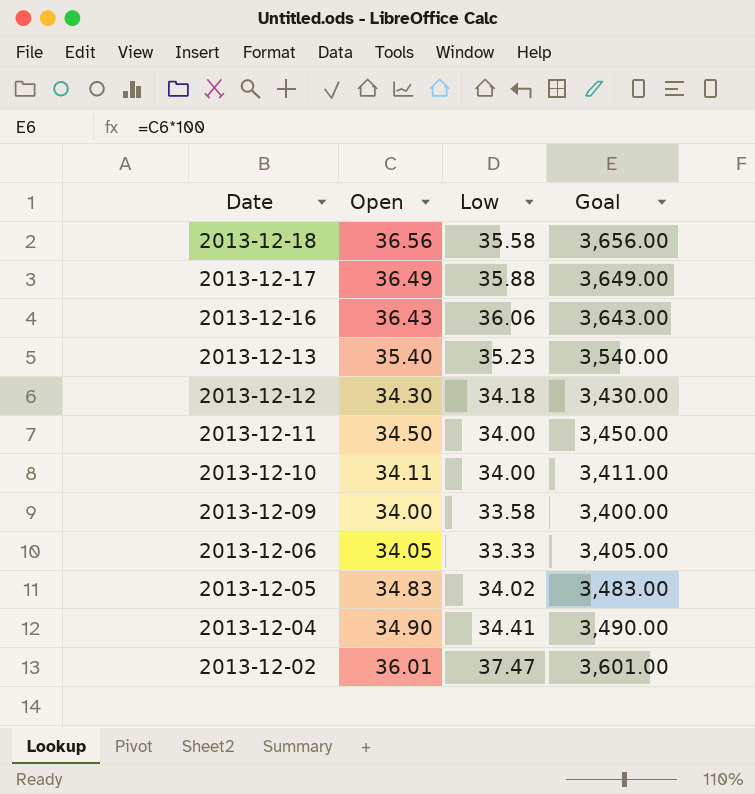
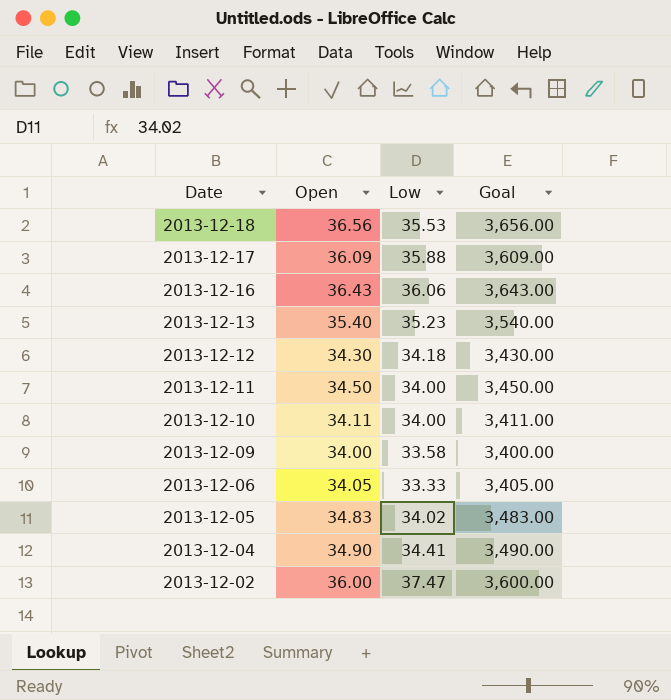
2013-12-18 | Low: 35.58 -> 35.53
2013-12-17 | Open: 36.49 -> 36.09
2013-12-17 | Goal: 3,649.00 -> 3,609.00
2013-12-02 | Open: 36.01 -> 36.00
2013-12-02 | Goal: 3,601.00 -> 3,600.00

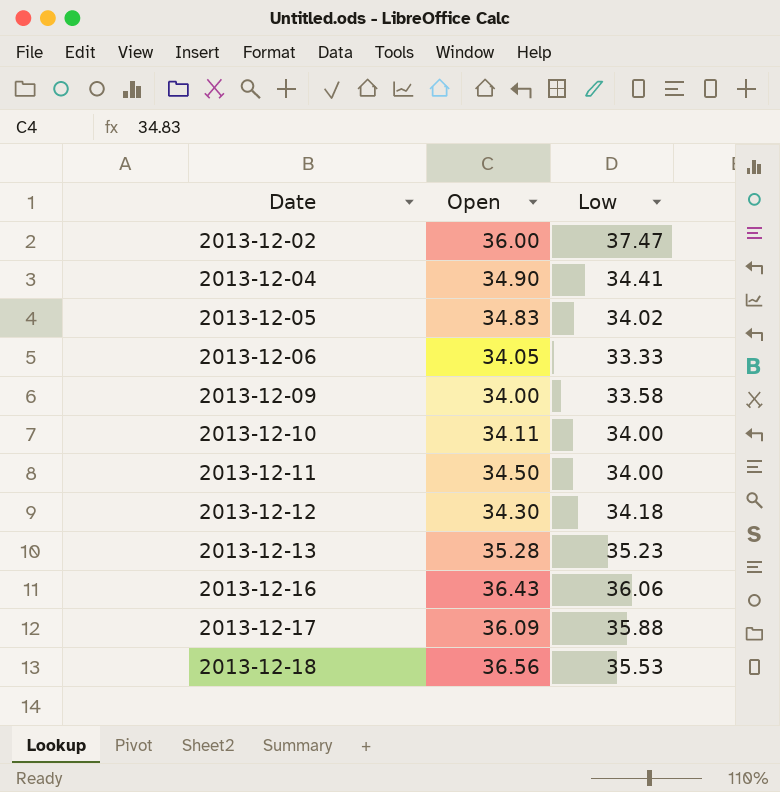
row order: Date descending -> Date ascending
column Goal | formula: [Open] * 100 -> none
2013-12-13 | Open: 35.40 -> 35.28

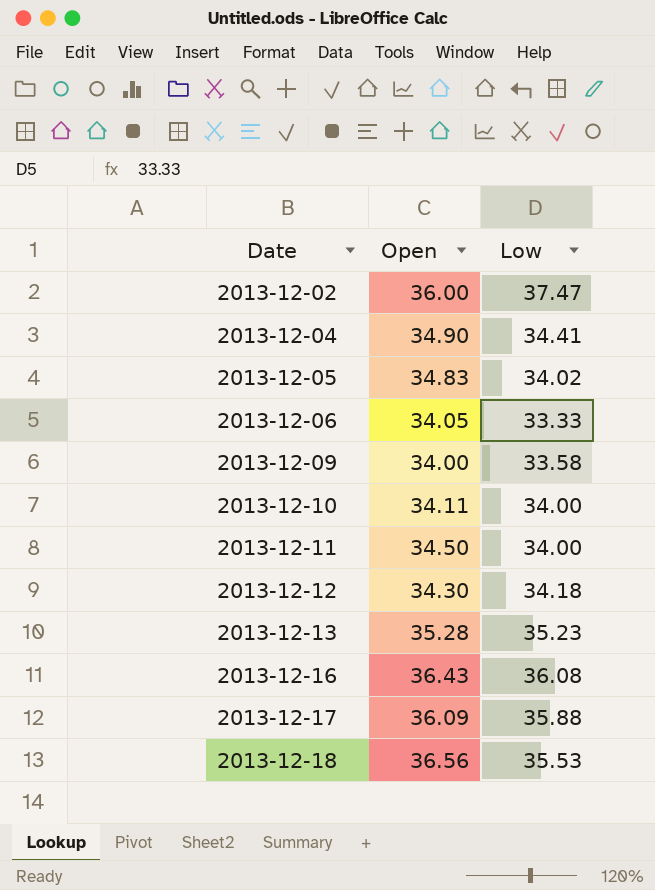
2013-12-16 | Low: 36.06 -> 36.08

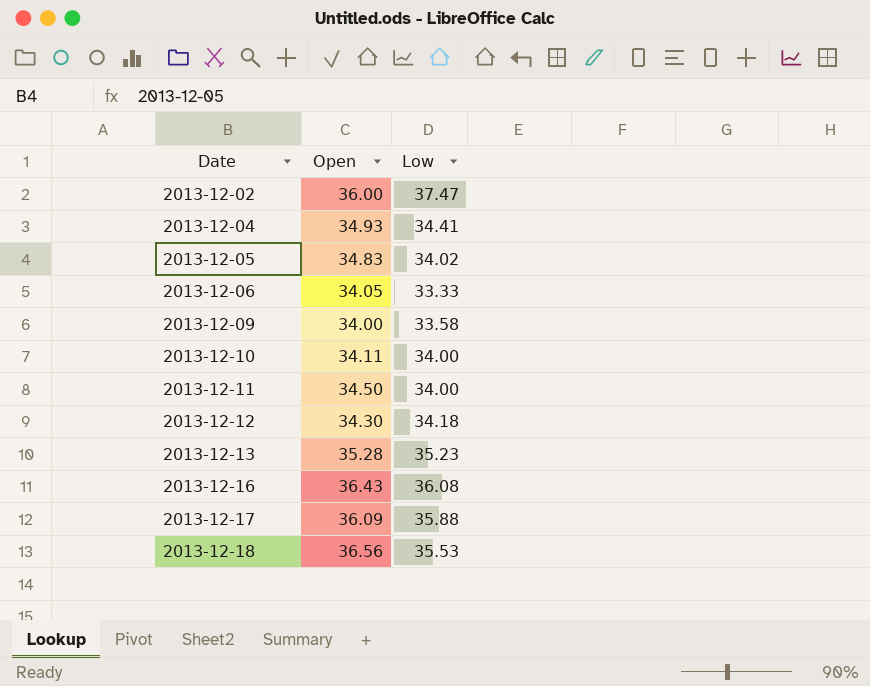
2013-12-04 | Open: 34.90 -> 34.93

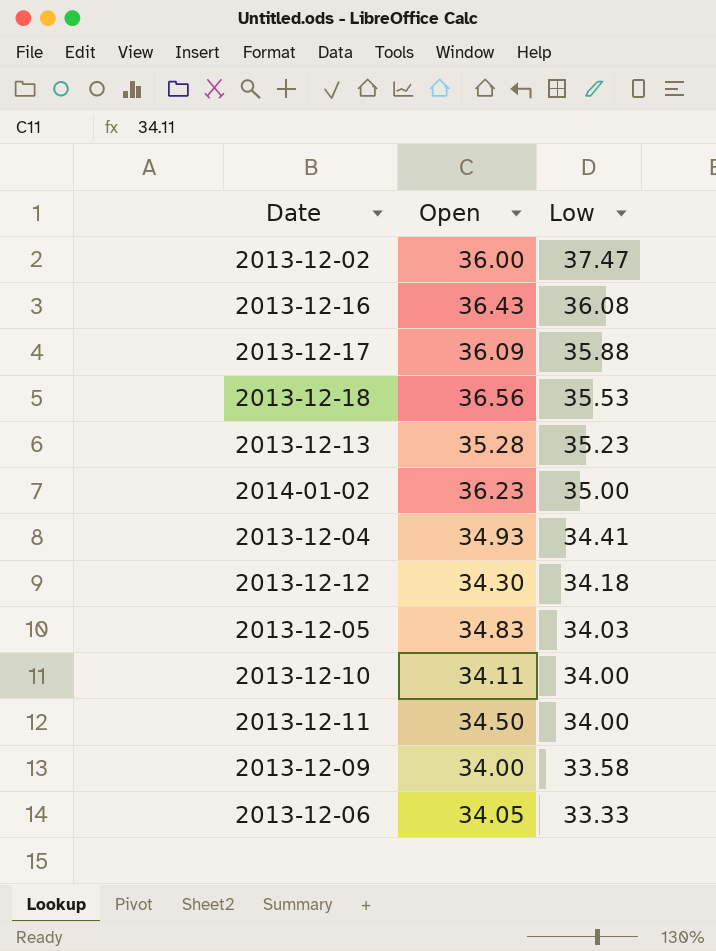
row order: Date ascending -> Low descending
row 2014-01-02: none -> 36.23 | 35.00
2013-12-05 | Low: 34.02 -> 34.03

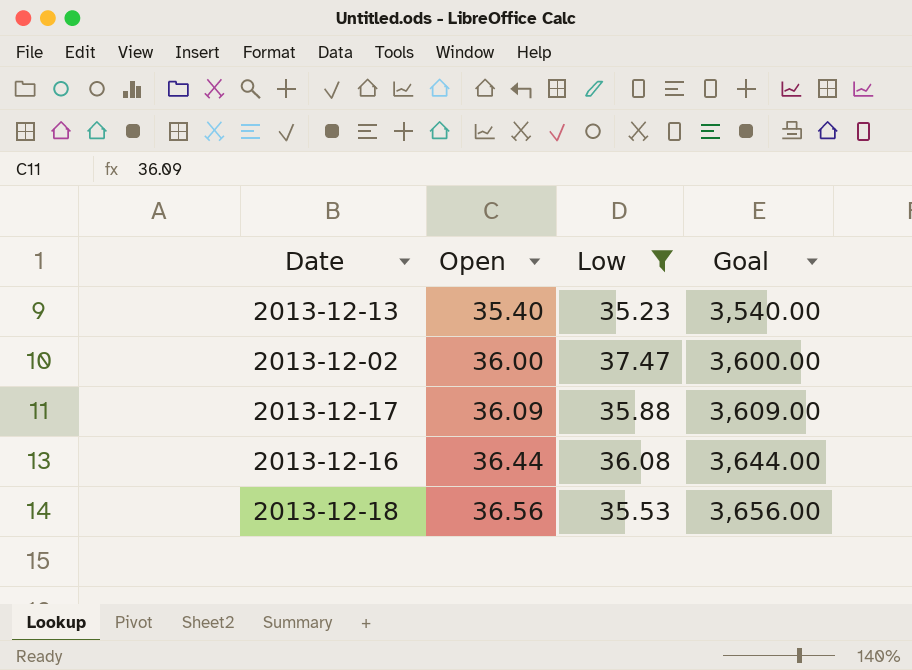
filter: none -> Low >= 35.23
row order: Low descending -> Open ascending
column Goal | formula: none -> [Open] * 100
2013-12-13 | Open: 35.28 -> 35.40
2013-12-16 | Open: 36.43 -> 36.44

